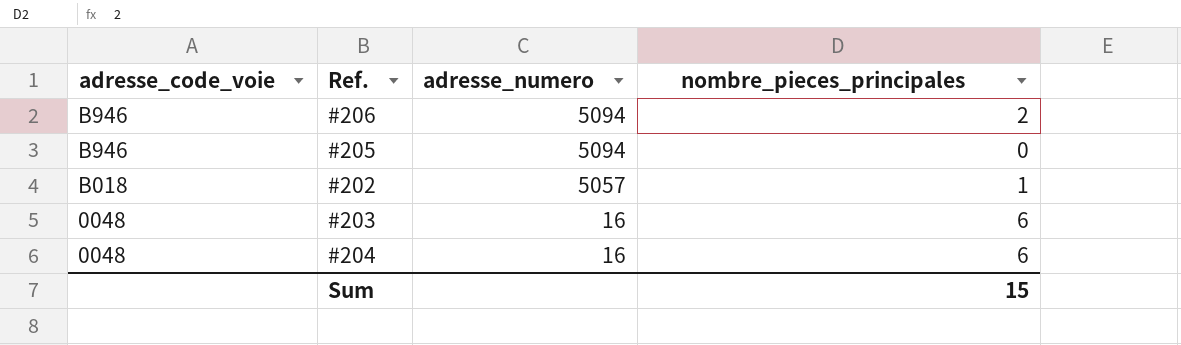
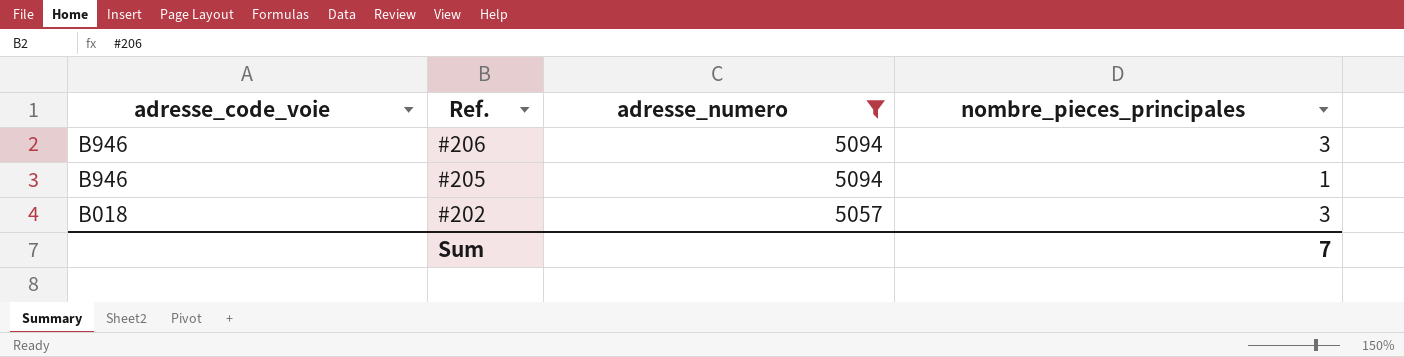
filter: none -> adresse_numero != 16
#206 | nombre_pieces_principales: 2 -> 3
#205 | nombre_pieces_principales: 0 -> 1
#202 | nombre_pieces_principales: 1 -> 3
Sum | nombre_pieces_principales: 15 -> 7

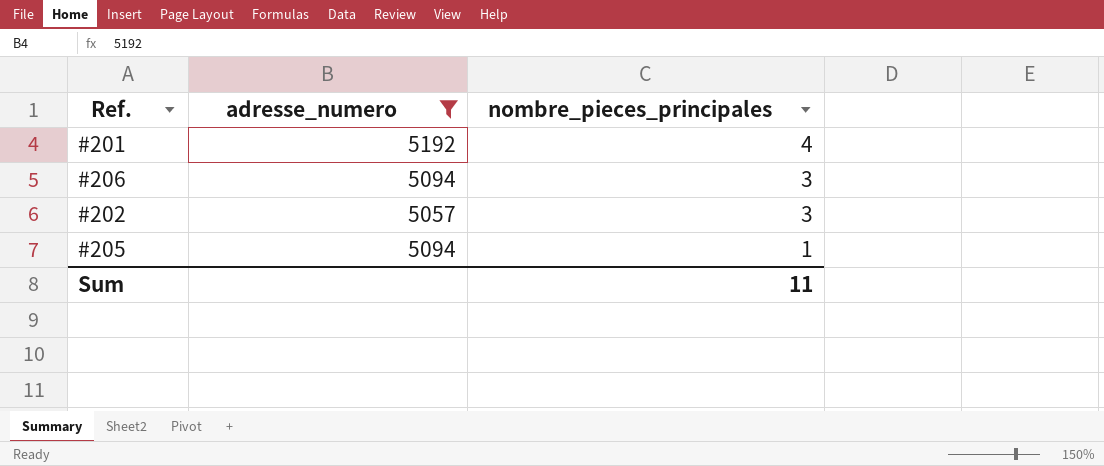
row order: adresse_code_voie descending -> nombre_pieces_principales descending
column adresse_code_voie | position: 1 -> none
row #201: none -> 5192 | 4
Sum | nombre_pieces_principales: 7 -> 11

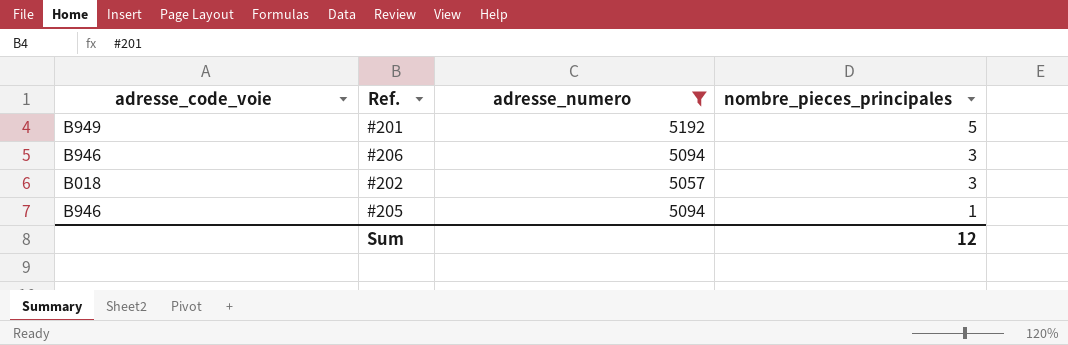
column adresse_code_voie | position: none -> 1
#201 | nombre_pieces_principales: 4 -> 5
Sum | nombre_pieces_principales: 11 -> 12

